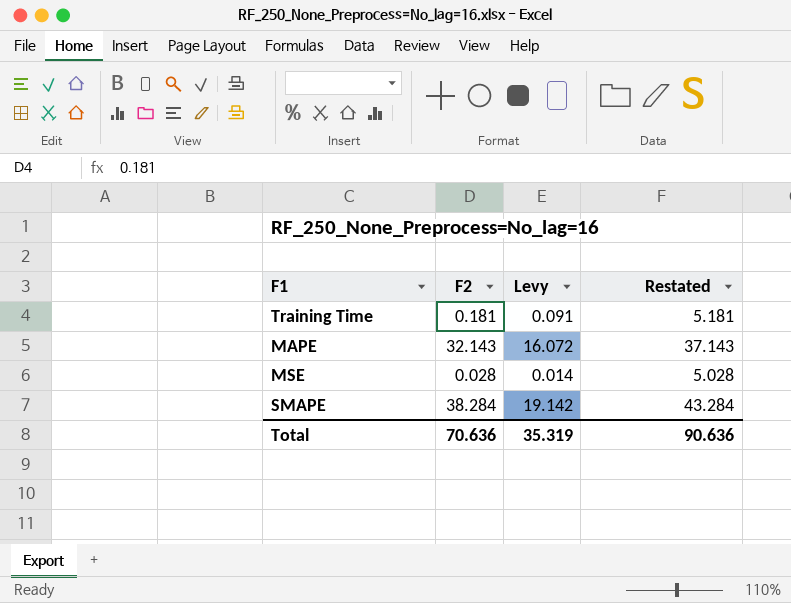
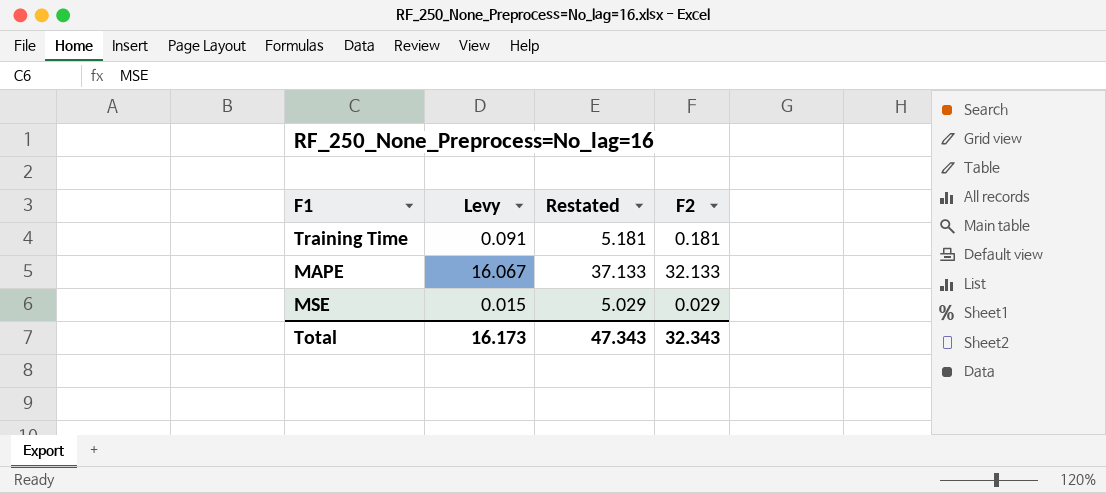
column F2 | position: 2 -> 4
row SMAPE: 38.284 | 19.142 | 43.284 -> none
MAPE | Levy: 16.072 -> 16.067
MAPE | Restated: 37.143 -> 37.133
MAPE | F2: 32.143 -> 32.133
MSE | Levy: 0.014 -> 0.015
MSE | Restated: 5.028 -> 5.029
MSE | F2: 0.028 -> 0.029
Total | Levy: 35.319 -> 16.173
Total | Restated: 90.636 -> 47.343
Total | F2: 70.636 -> 32.343

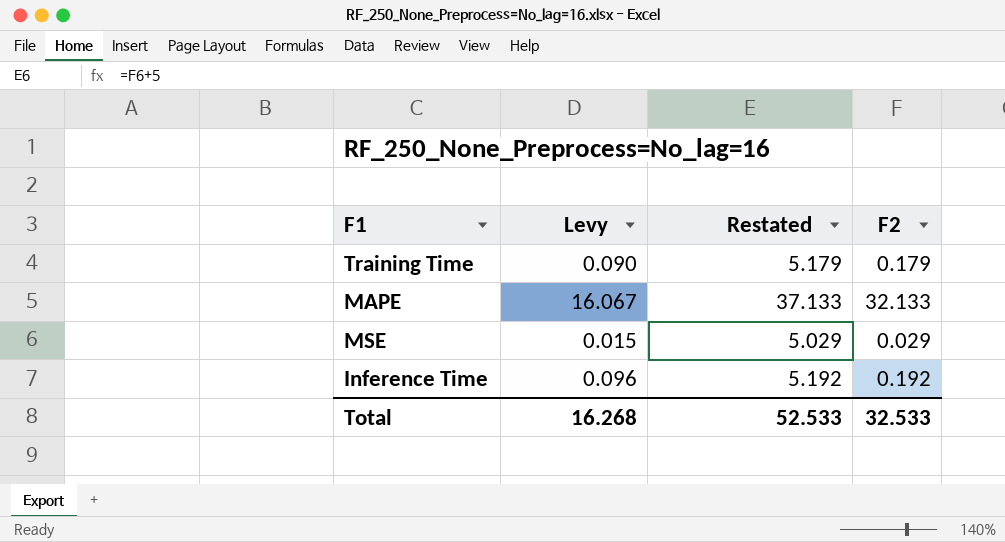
Training Time | Levy: 0.091 -> 0.090
Training Time | Restated: 5.181 -> 5.179
Training Time | F2: 0.181 -> 0.179
row Inference Time: none -> 0.096 | 5.192 | 0.192
Total | Levy: 16.173 -> 16.268
Total | Restated: 47.343 -> 52.533
Total | F2: 32.343 -> 32.533

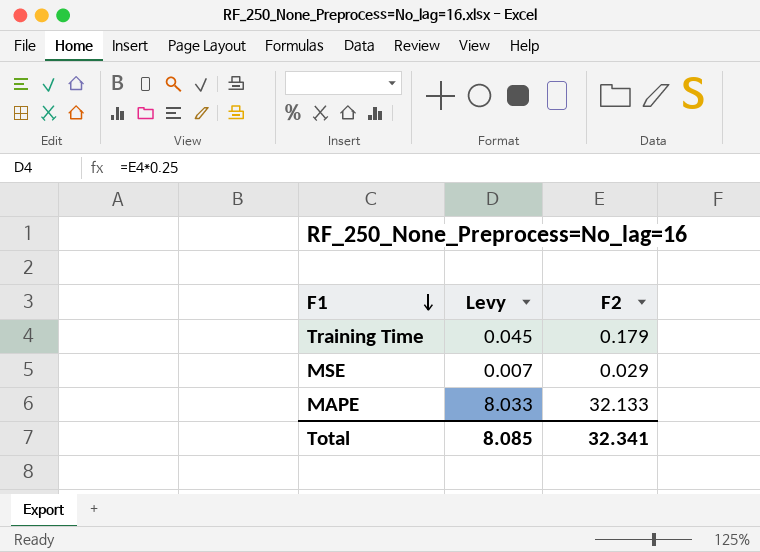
row order: none -> F1 descending
column Restated | formula: [F2] + 5 -> none
column Levy | formula: [F2] * 0.5 -> [F2] * 0.25
row Inference Time: 0.096 | 5.192 | 0.192 -> none
Total | Levy: 16.268 -> 8.085
Total | F2: 32.533 -> 32.341

